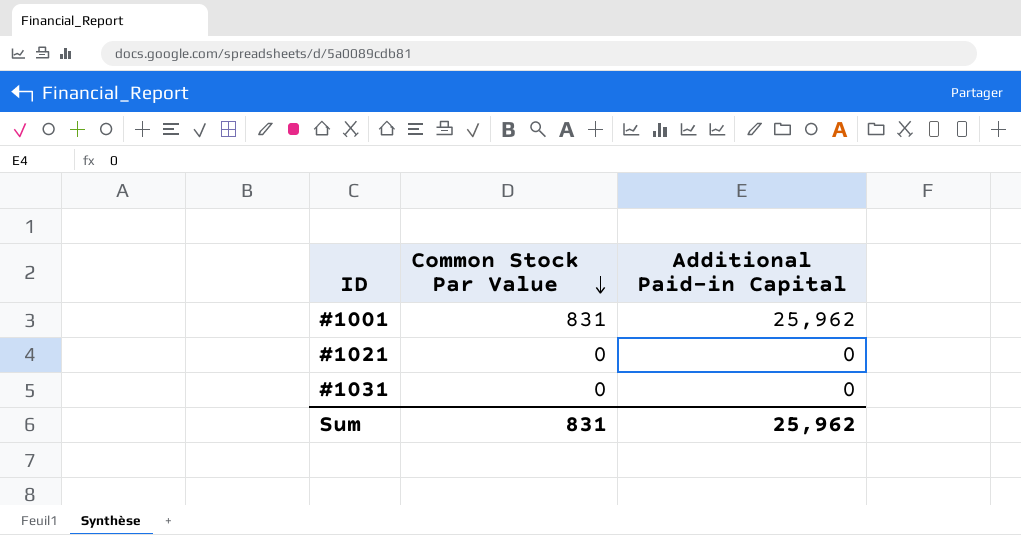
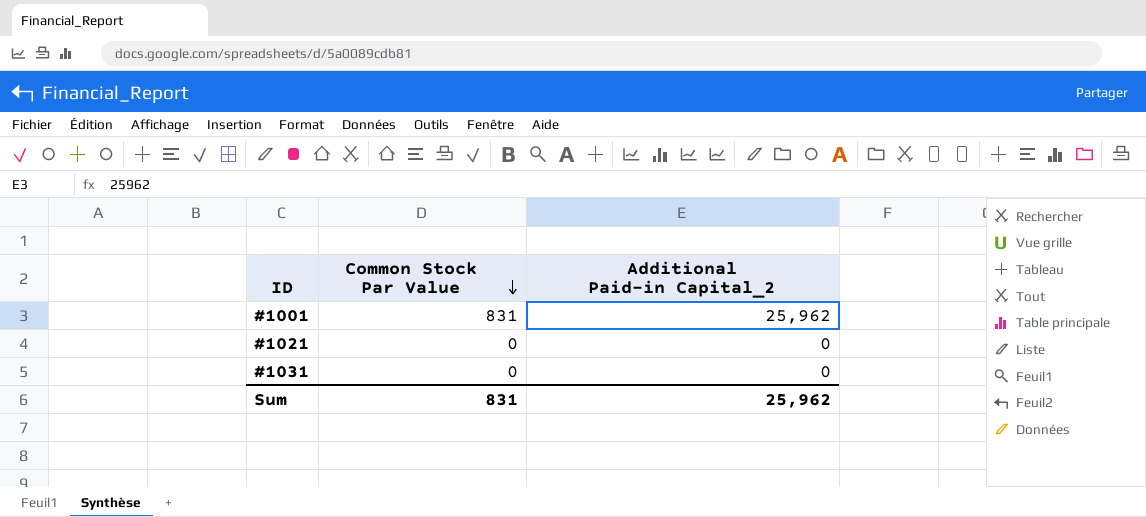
column name: Additional Paid-in Capital -> Additional Paid-in Capital_2

